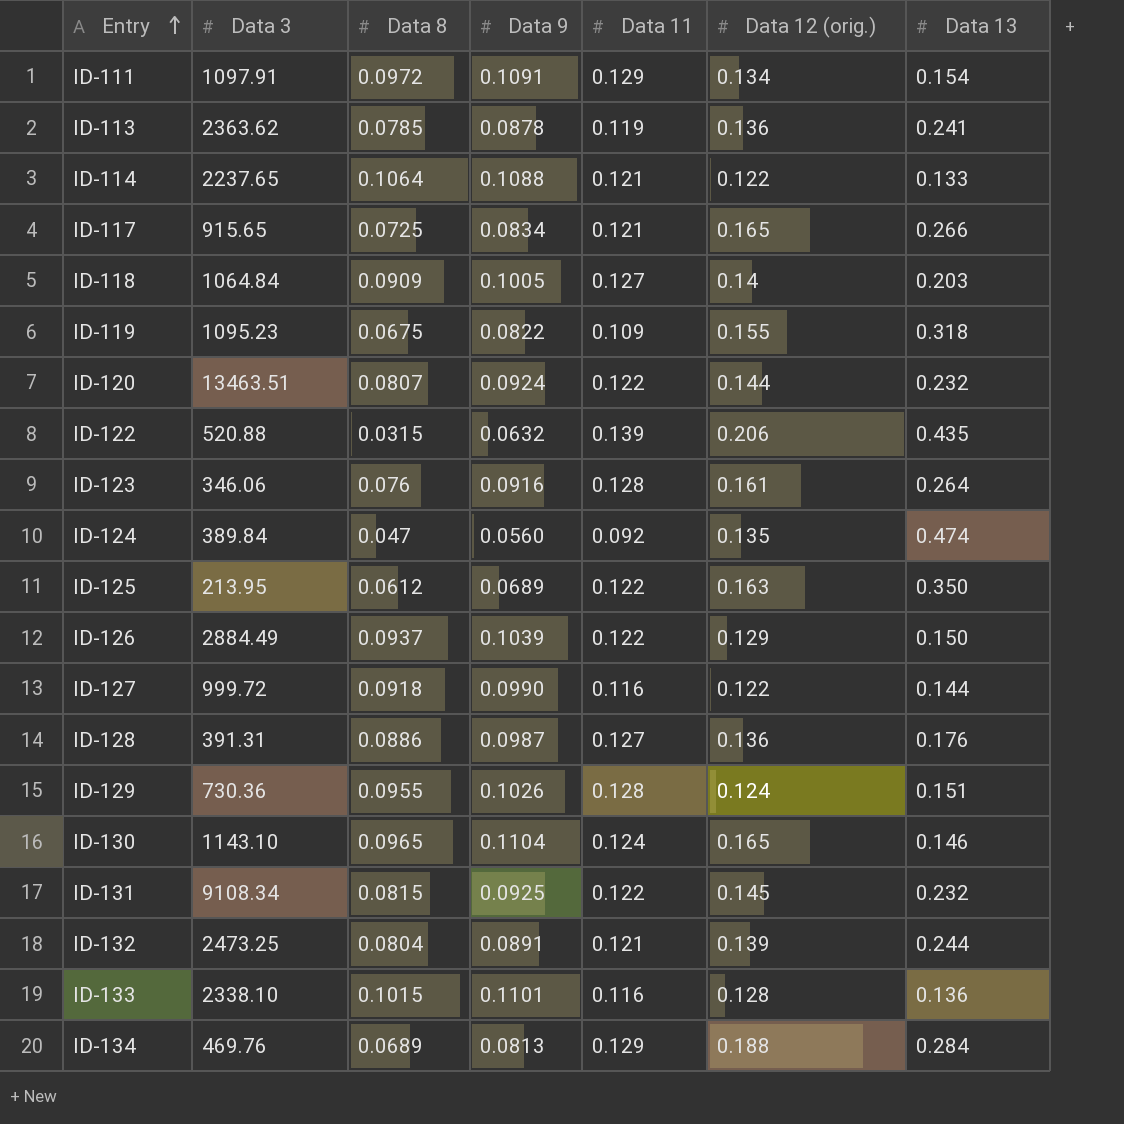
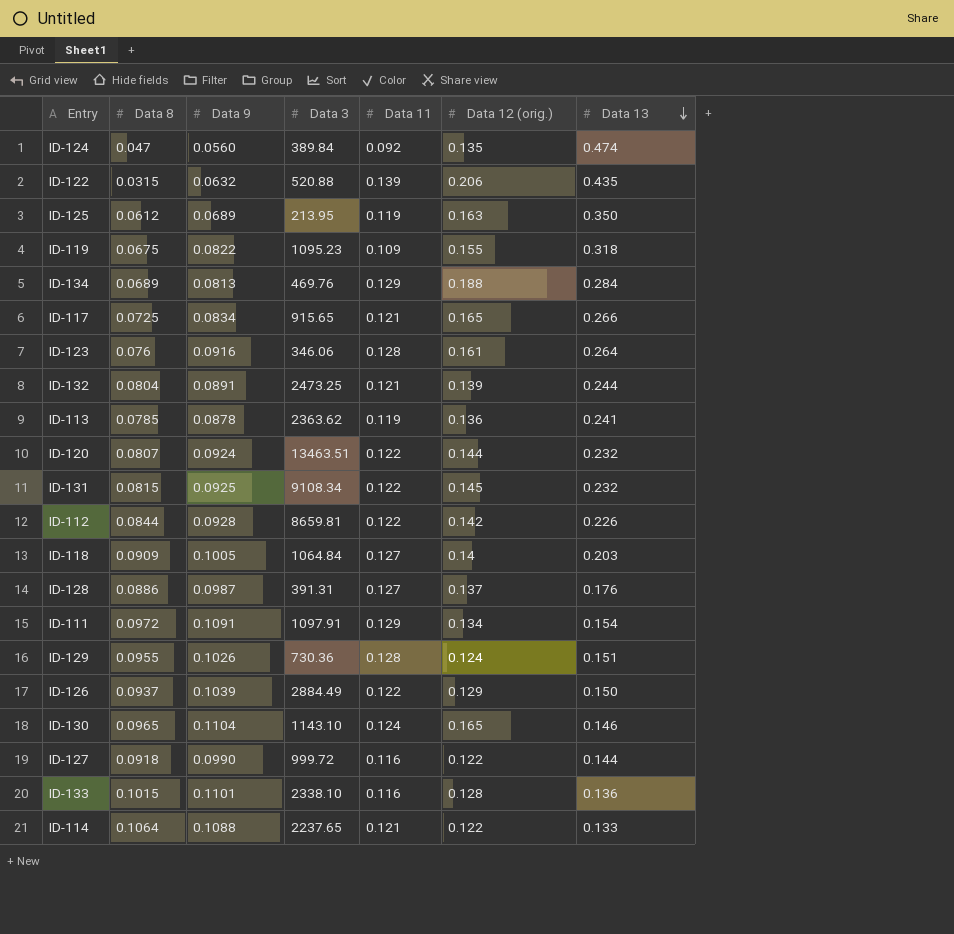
row order: Entry ascending -> Data 13 descending
column Data 3 | position: 2 -> 4
ID-125 | Data 11: 0.122 -> 0.119
row ID-112: none -> 0.0844 | 0.0928 | 8659.81 | 0.122 | 0.142 | 0.226
ID-128 | Data 12 (orig.): 0.136 -> 0.137

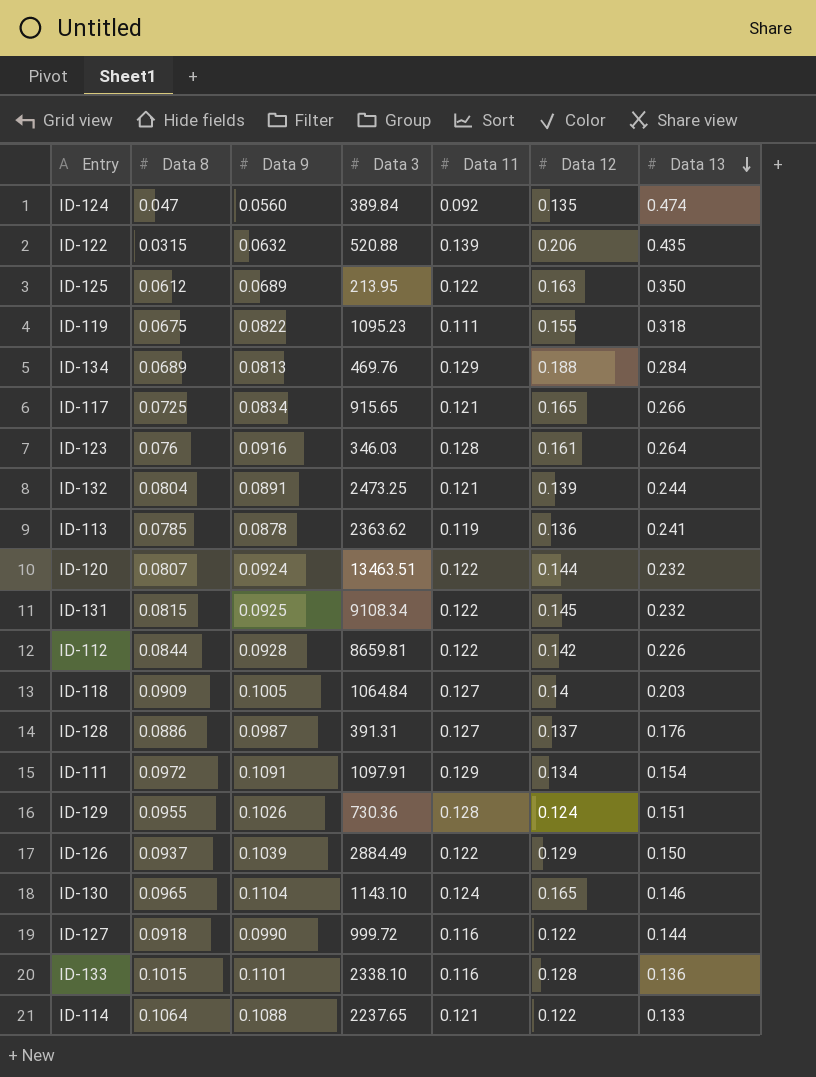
column name: Data 12 (orig.) -> Data 12
ID-125 | Data 11: 0.119 -> 0.122
ID-119 | Data 11: 0.109 -> 0.111
ID-123 | Data 3: 346.06 -> 346.03

